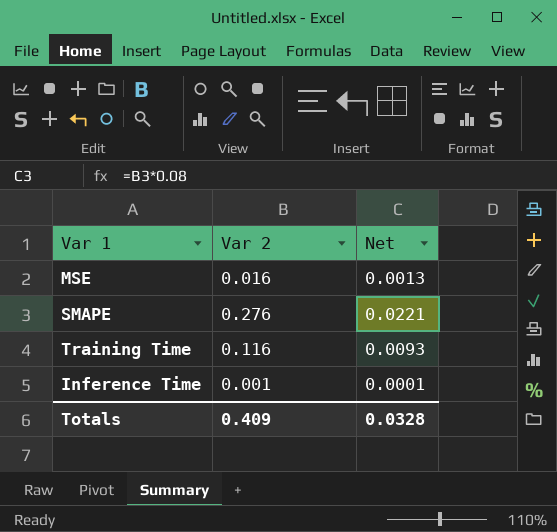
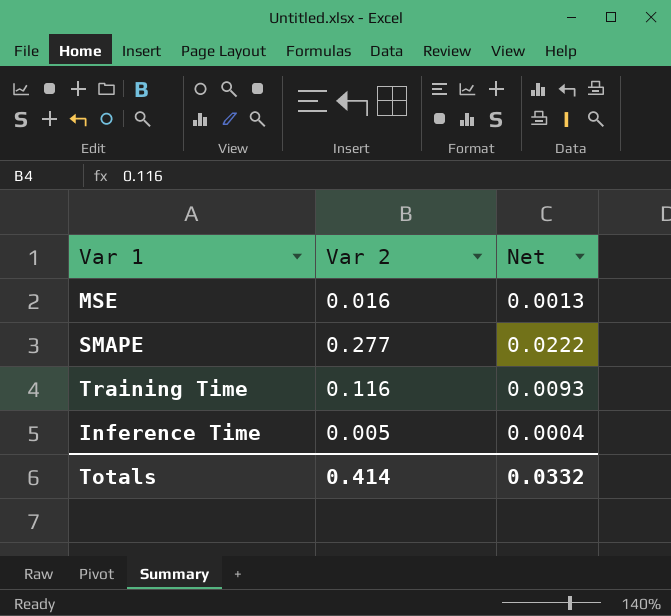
SMAPE | Var 2: 0.276 -> 0.277
SMAPE | Net: 0.0221 -> 0.0222
Inference Time | Var 2: 0.001 -> 0.005
Inference Time | Net: 0.0001 -> 0.0004
Totals | Var 2: 0.409 -> 0.414
Totals | Net: 0.0328 -> 0.0332

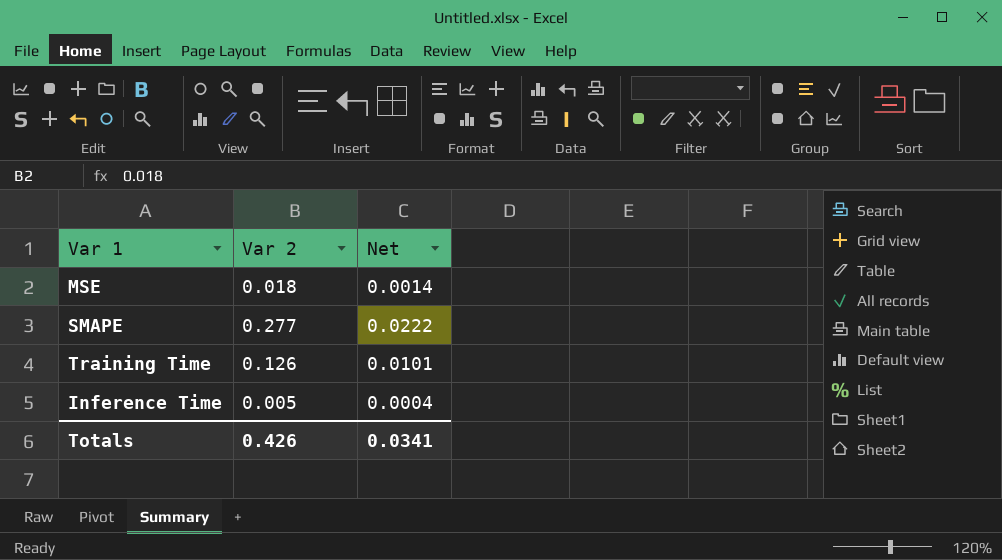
MSE | Var 2: 0.016 -> 0.018
MSE | Net: 0.0013 -> 0.0014
Training Time | Var 2: 0.116 -> 0.126
Training Time | Net: 0.0093 -> 0.0101
Totals | Var 2: 0.414 -> 0.426
Totals | Net: 0.0332 -> 0.0341

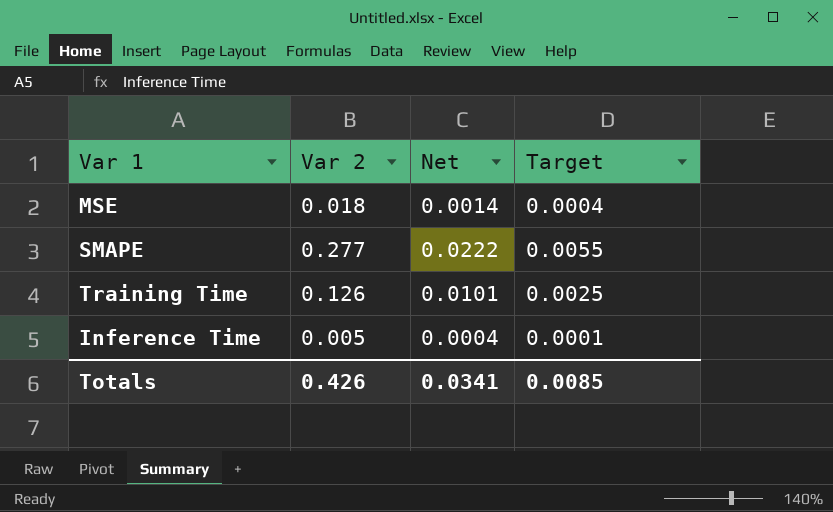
column Target | formula: none -> [Var 2] * 0.02

